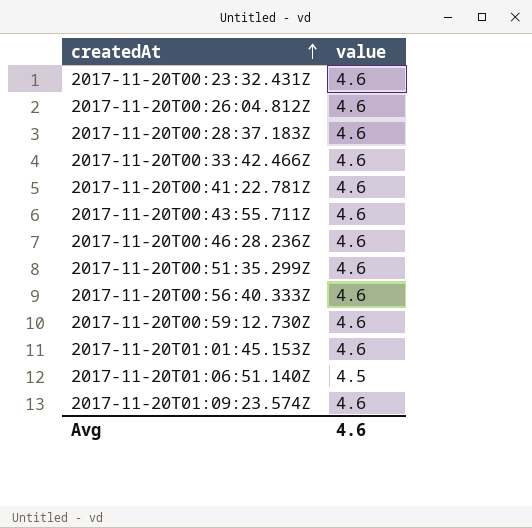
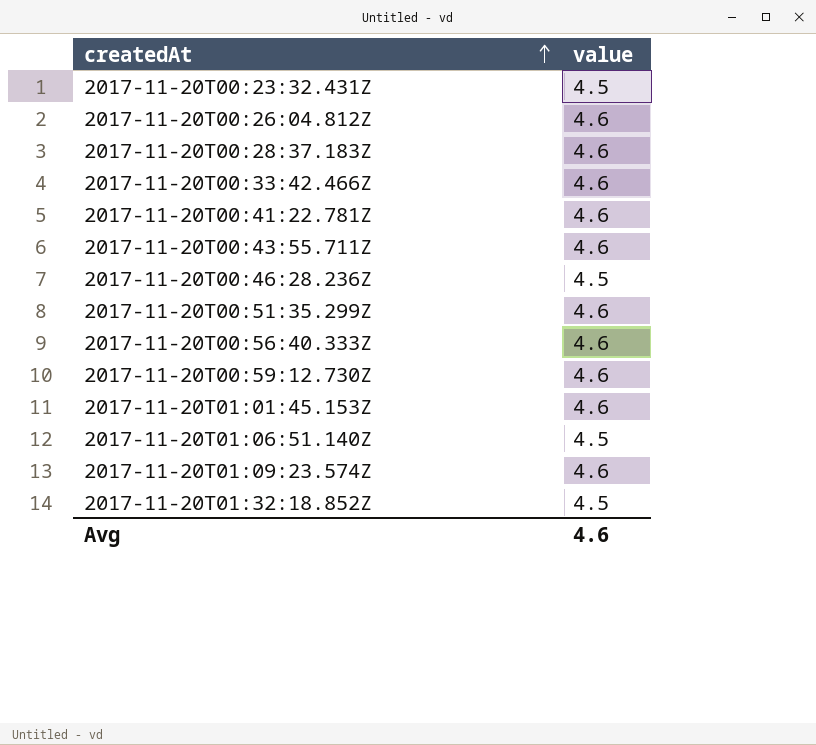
2017-11-20T00:23:32.431Z | value: 4.6 -> 4.5
2017-11-20T00:46:28.236Z | value: 4.6 -> 4.5
row 2017-11-20T01:32:18.852Z: none -> 4.5

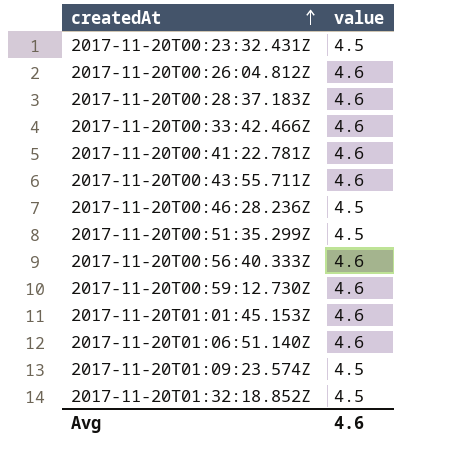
2017-11-20T00:51:35.299Z | value: 4.6 -> 4.5
2017-11-20T01:06:51.140Z | value: 4.5 -> 4.6
2017-11-20T01:09:23.574Z | value: 4.6 -> 4.5

